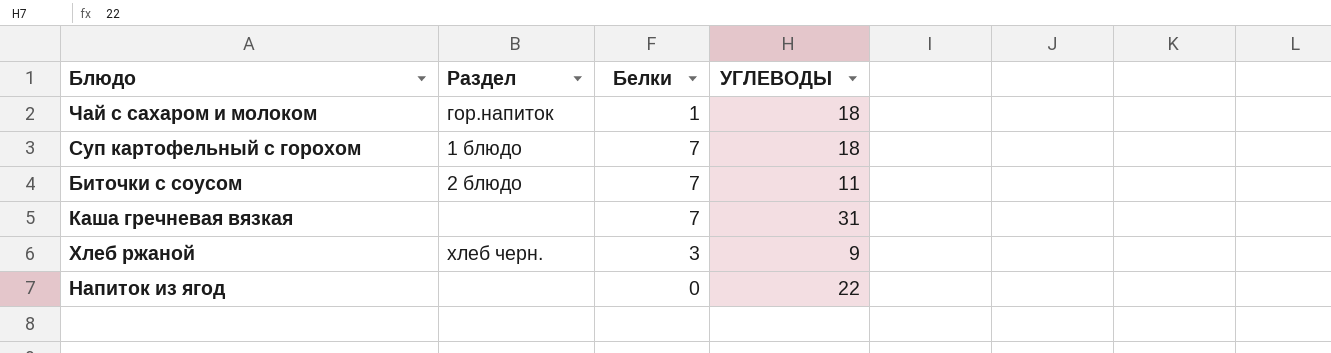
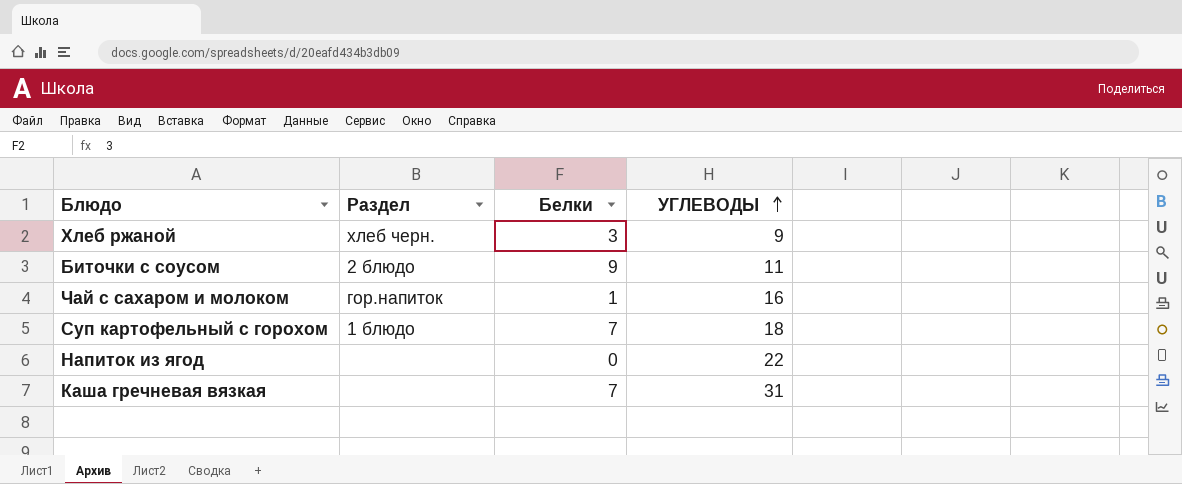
row order: none -> УГЛЕВОДЫ ascending
Биточки с соусом | Белки: 7 -> 9
Чай с сахаром и молоком | УГЛЕВОДЫ: 18 -> 16

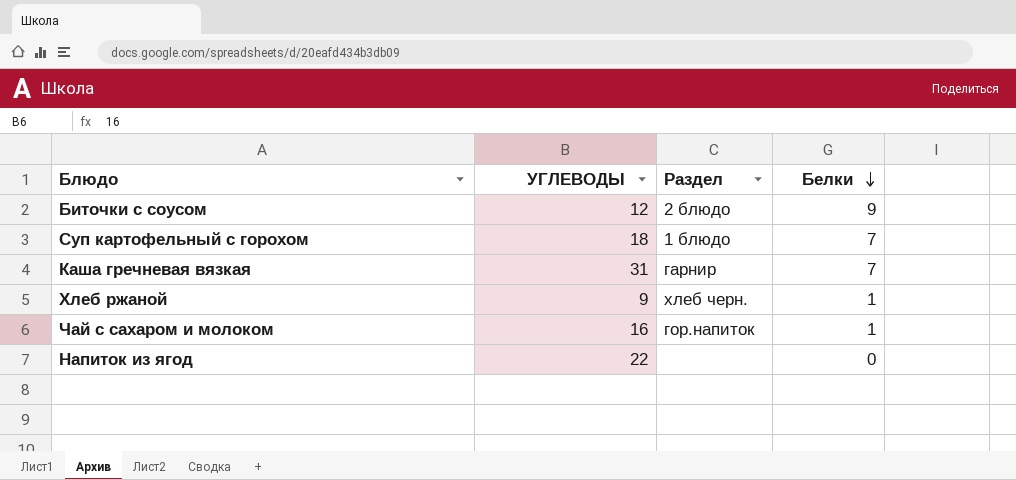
row order: УГЛЕВОДЫ ascending -> Белки descending
column УГЛЕВОДЫ | position: 4 -> 2
Биточки с соусом | УГЛЕВОДЫ: 11 -> 12
Каша гречневая вязкая | Раздел: none -> гарнир
Хлеб ржаной | Белки: 3 -> 1

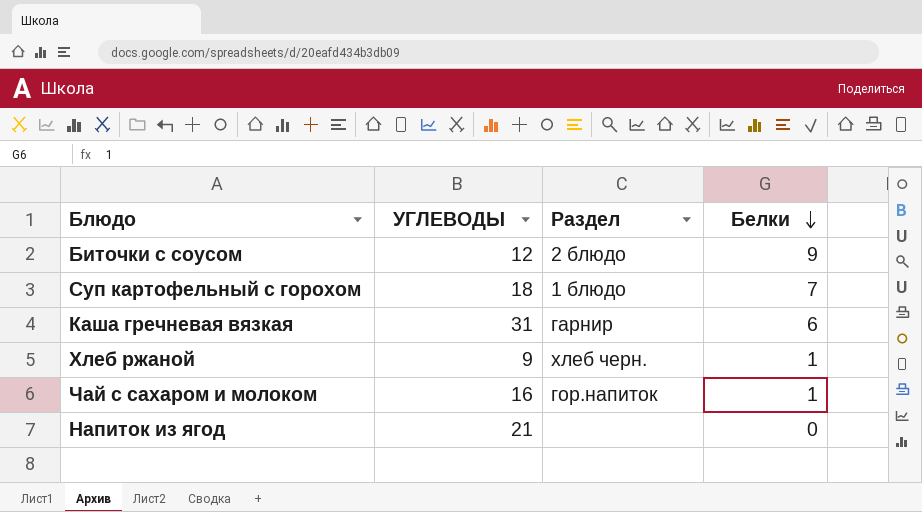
Каша гречневая вязкая | Белки: 7 -> 6
Напиток из ягод | УГЛЕВОДЫ: 22 -> 21

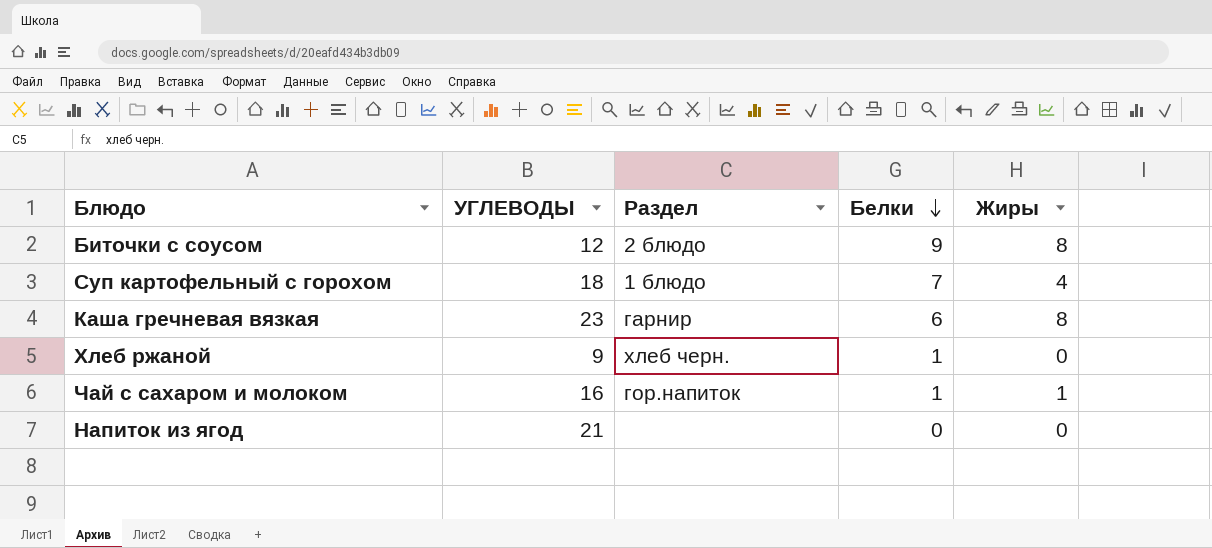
column Жиры | position: none -> 5
Каша гречневая вязкая | УГЛЕВОДЫ: 31 -> 23

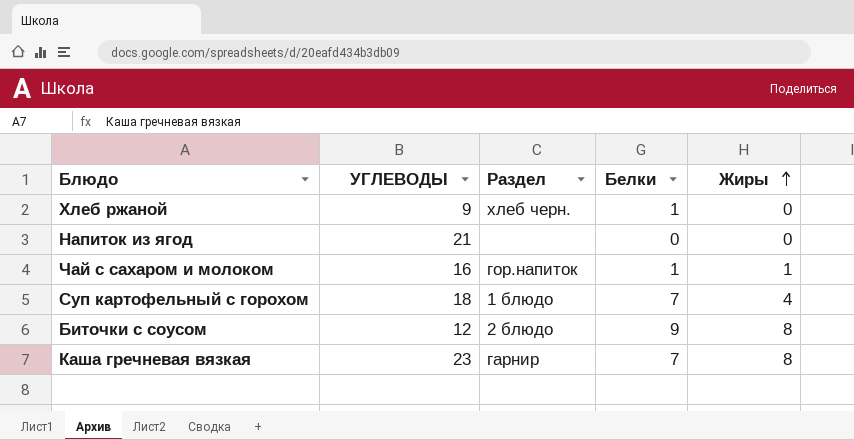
row order: Белки descending -> Жиры ascending
Каша гречневая вязкая | Белки: 6 -> 7

